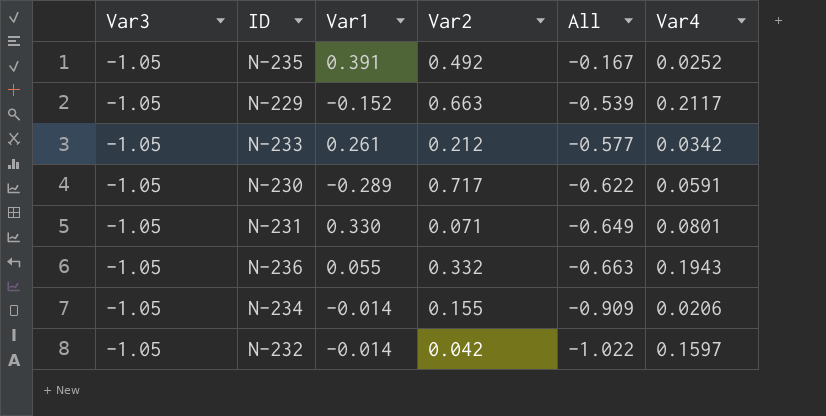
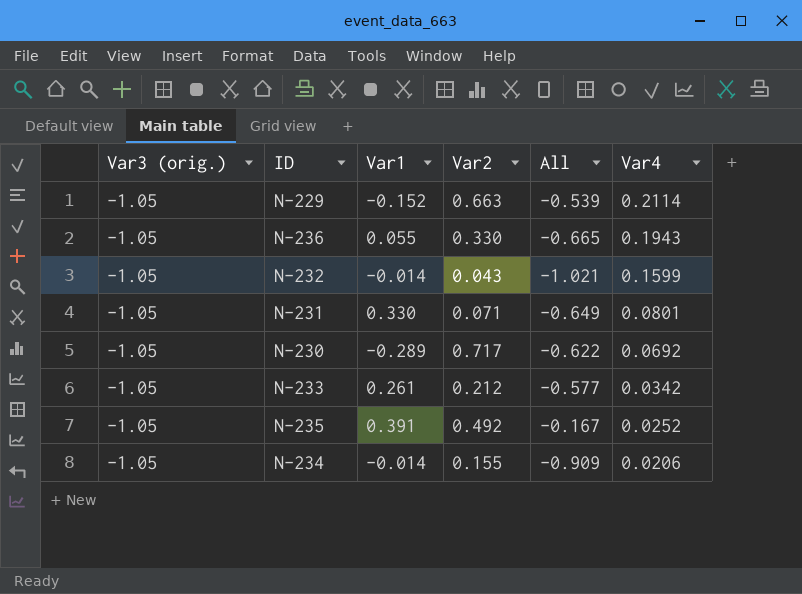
row order: All descending -> Var4 descending
column name: Var3 -> Var3 (orig.)
N-229 | Var4: 0.2117 -> 0.2114
N-236 | Var2: 0.332 -> 0.330
N-236 | All: -0.663 -> -0.665
N-232 | Var2: 0.042 -> 0.043
N-232 | All: -1.022 -> -1.021
N-232 | Var4: 0.1597 -> 0.1599
N-230 | Var4: 0.0591 -> 0.0692

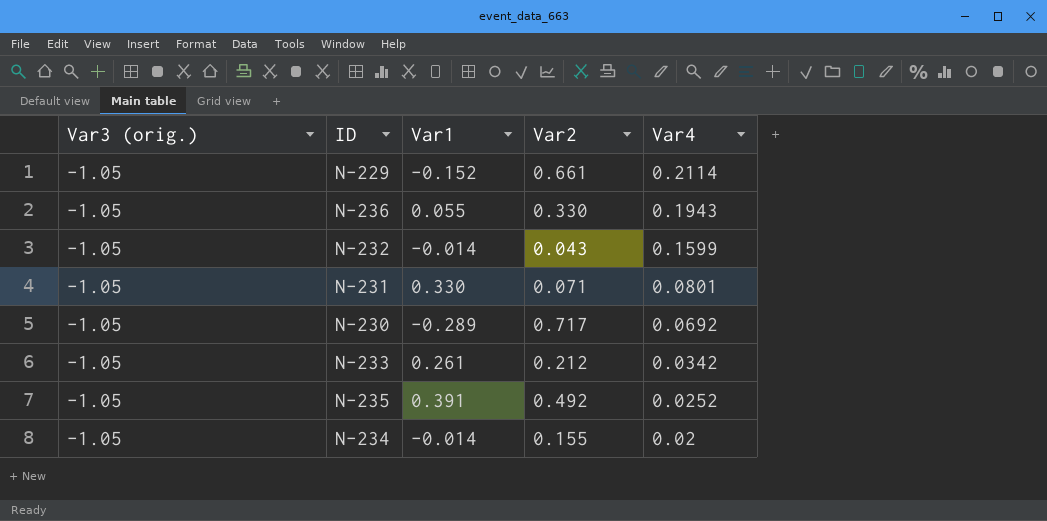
column All | formula: [Var3 (orig.)] + [Var1] + [Var2] -> none
N-229 | Var2: 0.663 -> 0.661
N-234 | Var4: 0.0206 -> 0.02

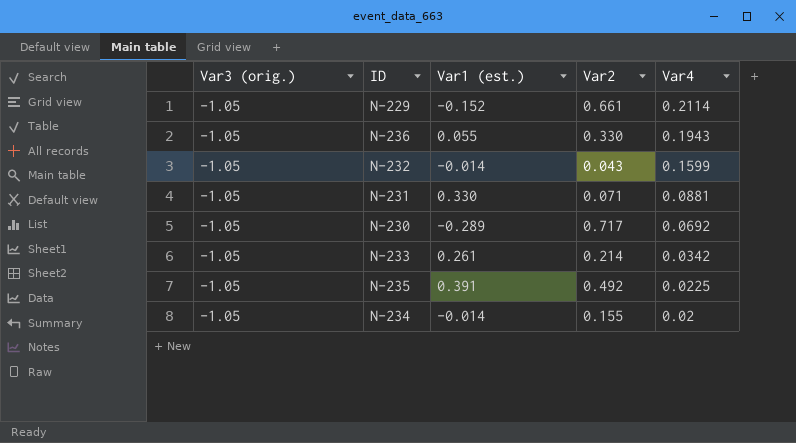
column name: Var1 -> Var1 (est.)
N-231 | Var4: 0.0801 -> 0.0881
N-233 | Var2: 0.212 -> 0.214
N-235 | Var4: 0.0252 -> 0.0225

